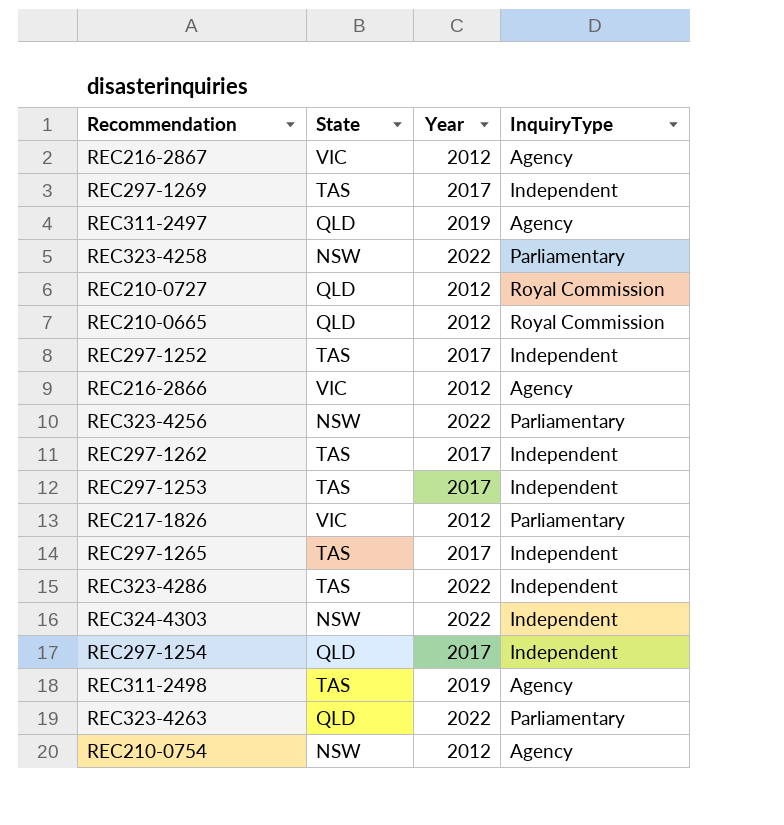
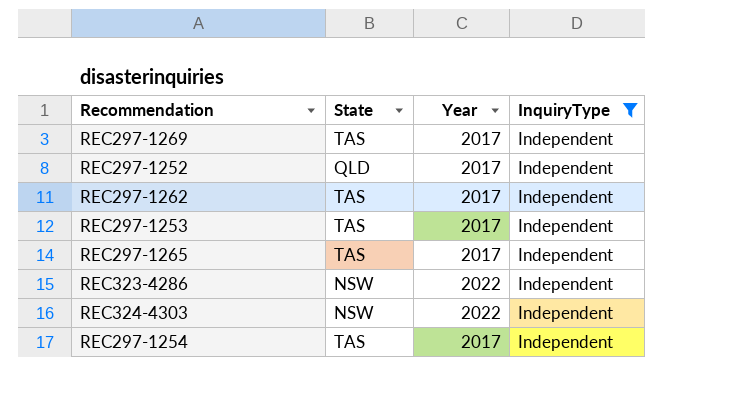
filter: none -> InquiryType = Independent
REC297-1252 | State: TAS -> QLD
REC323-4286 | State: TAS -> NSW
REC297-1254 | State: QLD -> TAS

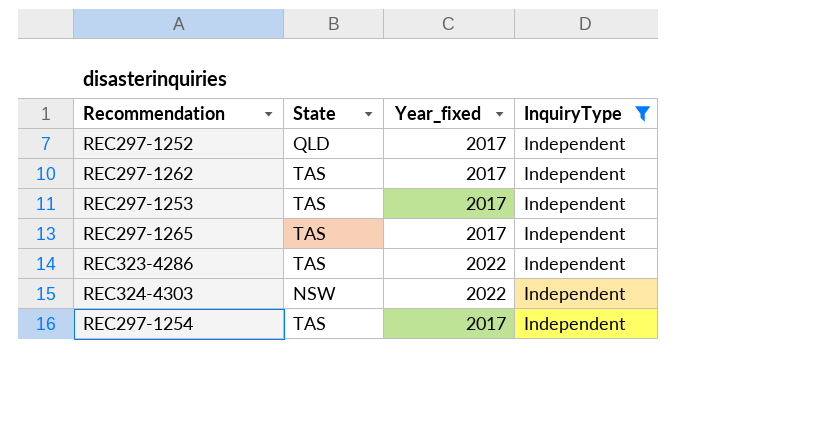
column name: Year -> Year_fixed
row REC297-1269: TAS | 2017 | Independent -> none
REC323-4286 | State: NSW -> TAS

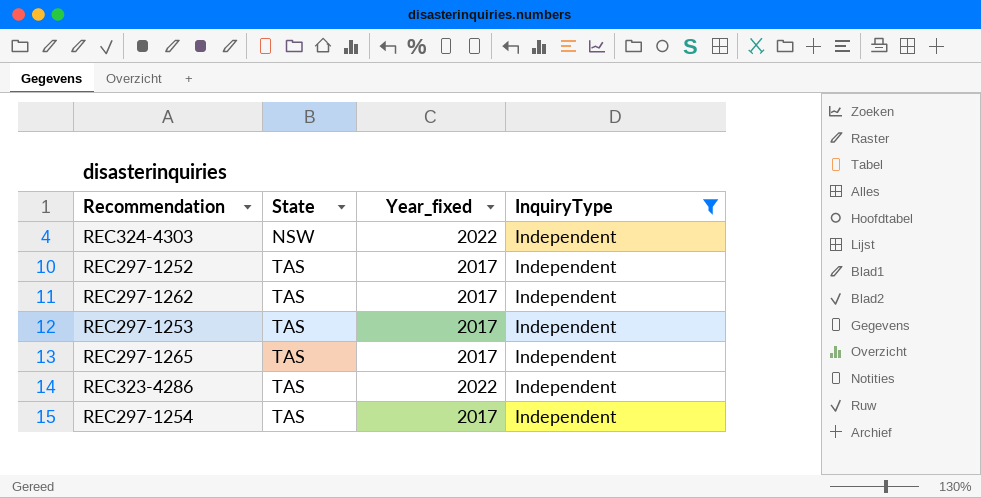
row order: none -> State ascending
REC297-1252 | State: QLD -> TAS

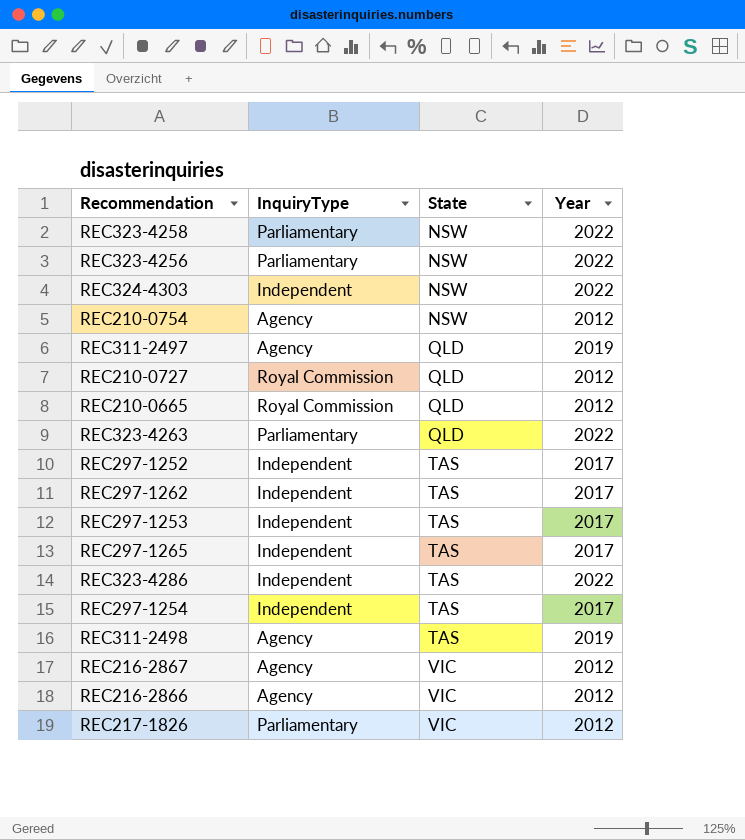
filter: InquiryType = Independent -> none
column InquiryType | position: 4 -> 2
column name: Year_fixed -> Year

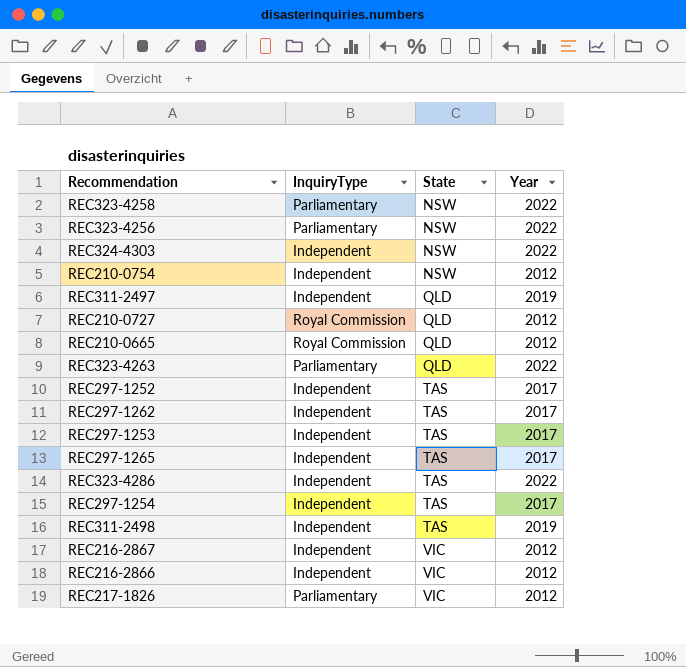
REC210-0754 | InquiryType: Agency -> Independent
REC311-2497 | InquiryType: Agency -> Independent
REC311-2498 | InquiryType: Agency -> Independent
REC216-2867 | InquiryType: Agency -> Independent
REC216-2866 | InquiryType: Agency -> Independent

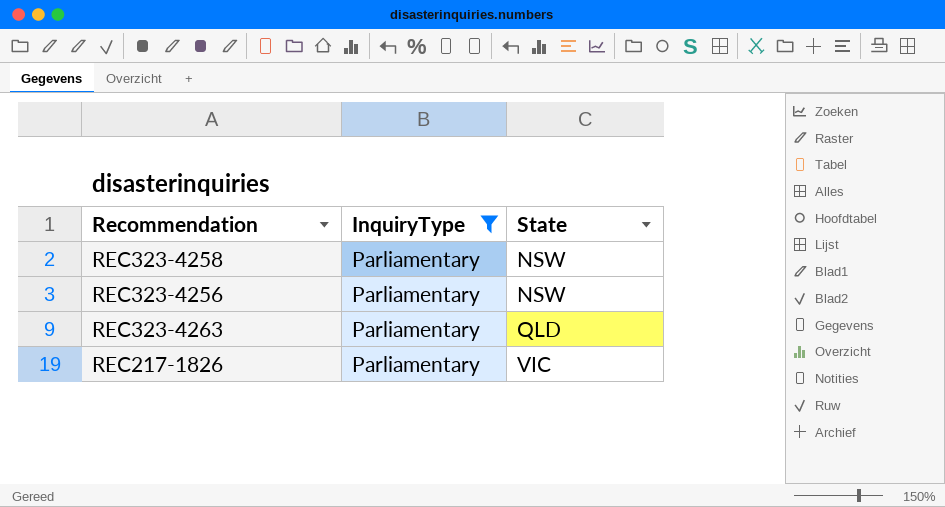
filter: none -> InquiryType = Parliamentary
column Year | position: 4 -> none

